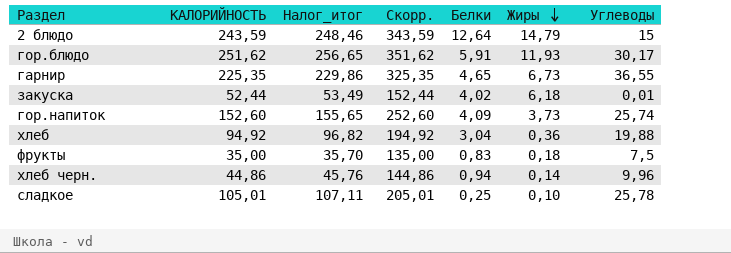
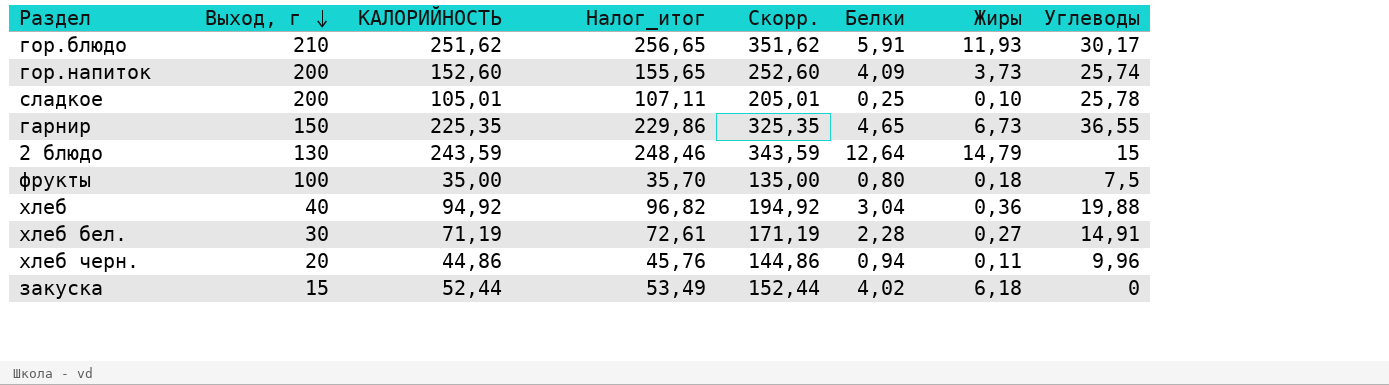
row order: Жиры descending -> Выход, г descending
column Выход, г | position: none -> 2
фрукты | Белки: 0,83 -> 0,80
row хлеб бел.: none -> 30 | 71,19 | 72,61 | 171,19 | 2,28 | 0,27 | 14,91
хлеб черн. | Жиры: 0,14 -> 0,11
закуска | Углеводы: 0,01 -> 0

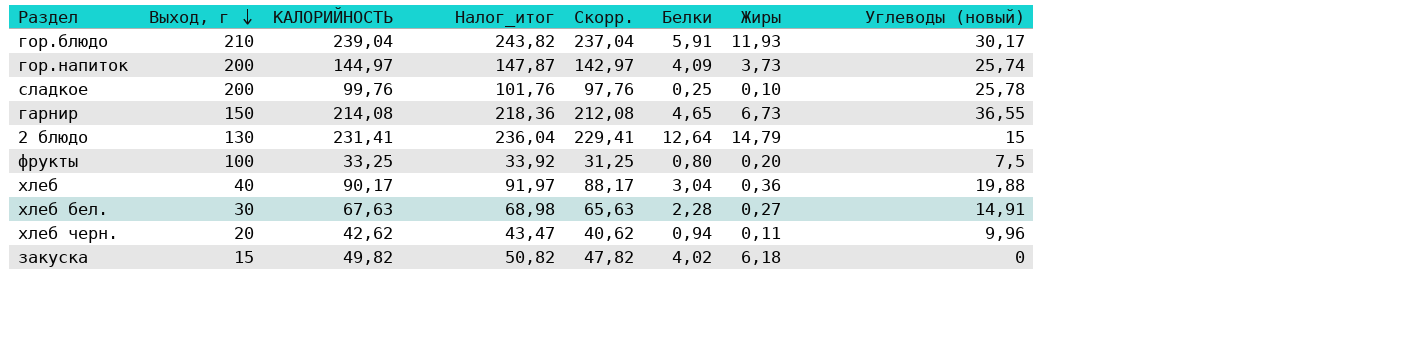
column Скорр. | formula: [КАЛОРИЙНОСТЬ] + 100 -> [КАЛОРИЙНОСТЬ] - 2
column name: Углеводы -> Углеводы (новый)
гор.блюдо | КАЛОРИЙНОСТЬ: 251,62 -> 239,04
гор.блюдо | Налог_итог: 256,65 -> 243,82
гор.напиток | КАЛОРИЙНОСТЬ: 152,60 -> 144,97
гор.напиток | Налог_итог: 155,65 -> 147,87
сладкое | КАЛОРИЙНОСТЬ: 105,01 -> 99,76
сладкое | Налог_итог: 107,11 -> 101,76
гарнир | КАЛОРИЙНОСТЬ: 225,35 -> 214,08
гарнир | Налог_итог: 229,86 -> 218,36
2 блюдо | КАЛОРИЙНОСТЬ: 243,59 -> 231,41
2 блюдо | Налог_итог: 248,46 -> 236,04
фрукты | КАЛОРИЙНОСТЬ: 35,00 -> 33,25
фрукты | Налог_итог: 35,70 -> 33,92
фрукты | Жиры: 0,18 -> 0,20
хлеб | КАЛОРИЙНОСТЬ: 94,92 -> 90,17
хлеб | Налог_итог: 96,82 -> 91,97
хлеб бел. | КАЛОРИЙНОСТЬ: 71,19 -> 67,63
хлеб бел. | Налог_итог: 72,61 -> 68,98
хлеб черн. | КАЛОРИЙНОСТЬ: 44,86 -> 42,62
хлеб черн. | Налог_итог: 45,76 -> 43,47
закуска | КАЛОРИЙНОСТЬ: 52,44 -> 49,82
закуска | Налог_итог: 53,49 -> 50,82

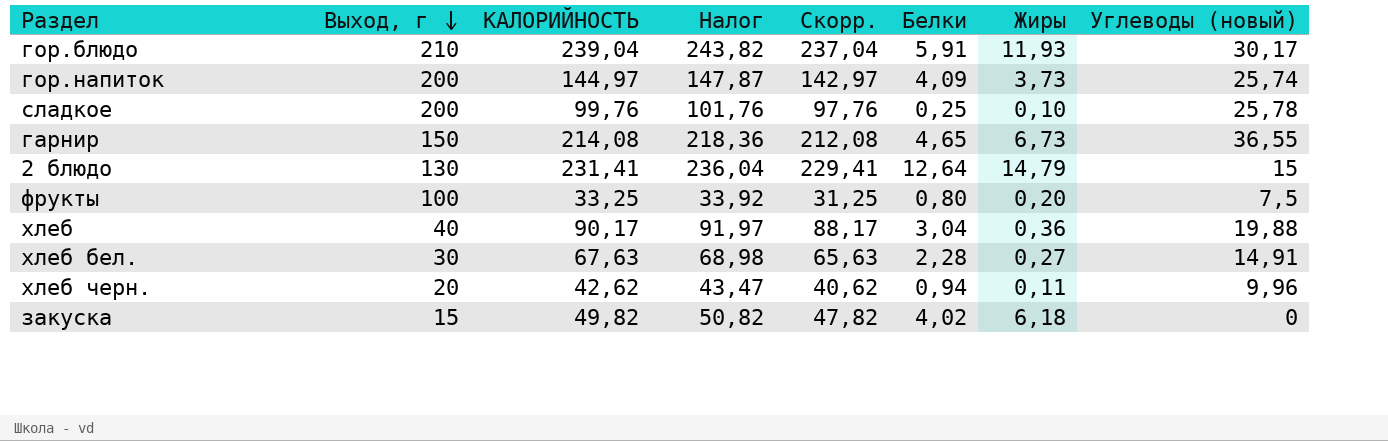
column name: Налог_итог -> Налог

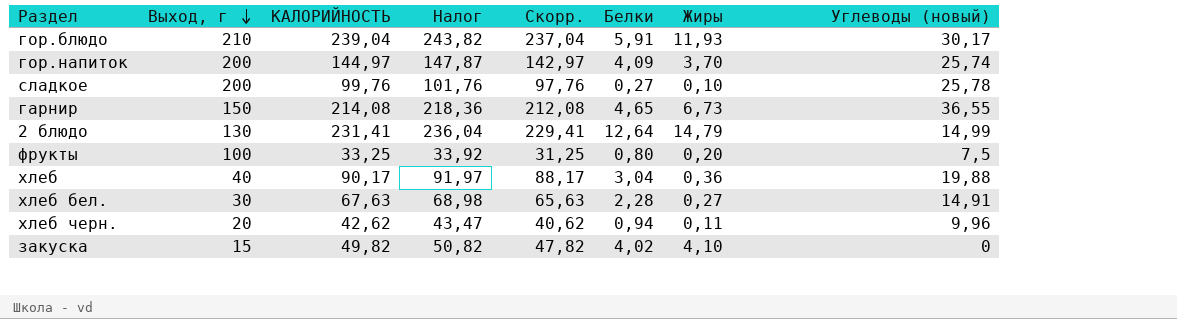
гор.напиток | Жиры: 3,73 -> 3,70
сладкое | Белки: 0,25 -> 0,27
2 блюдо | Углеводы (новый): 15 -> 14,99
закуска | Жиры: 6,18 -> 4,10

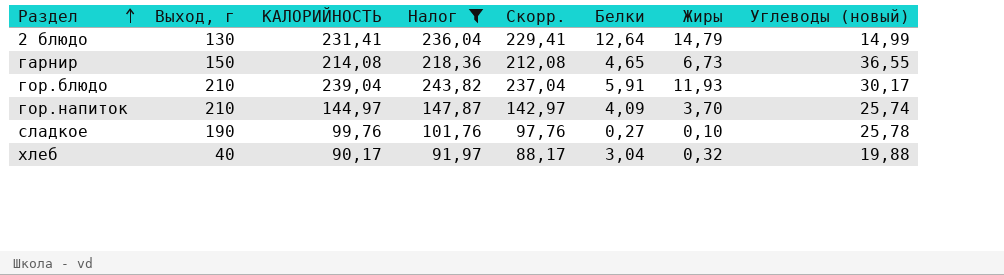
filter: none -> Налог >= 91,97
row order: Выход, г descending -> Раздел ascending
гор.напиток | Выход, г: 200 -> 210
сладкое | Выход, г: 200 -> 190
хлеб | Жиры: 0,36 -> 0,32

